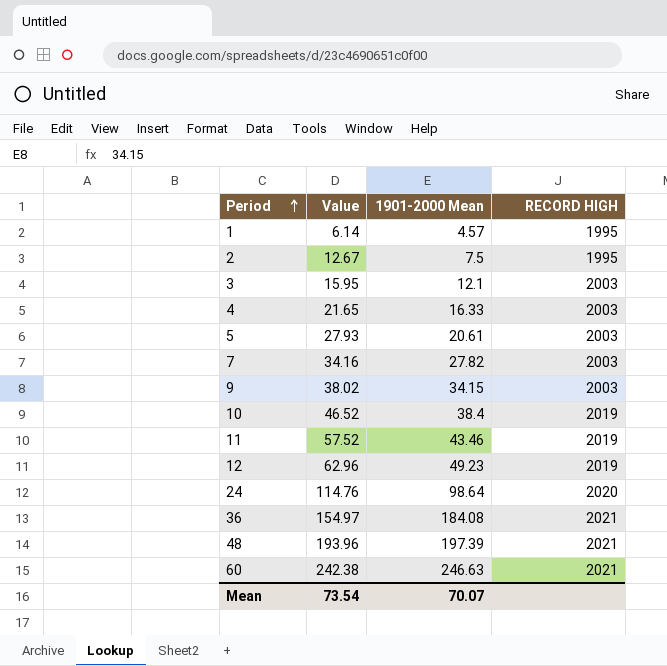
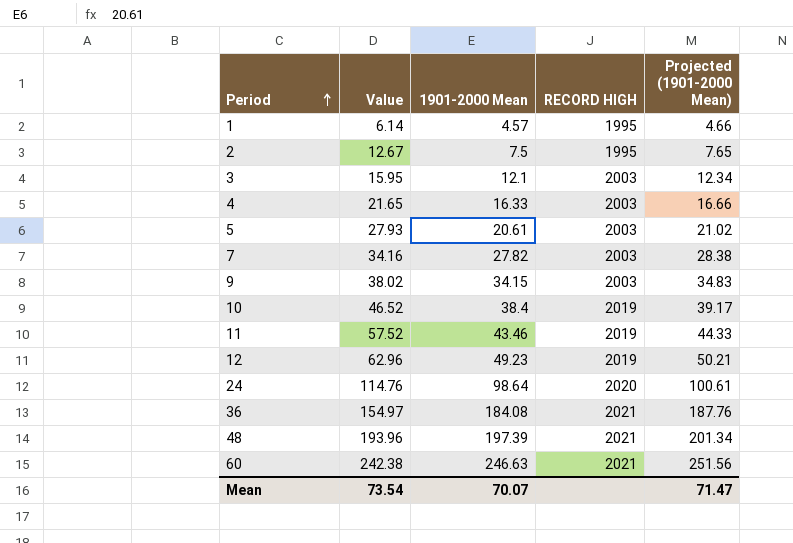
column Projected (1901-2000 Mean) | formula: none -> [1901-2000 Mean] * 1.02

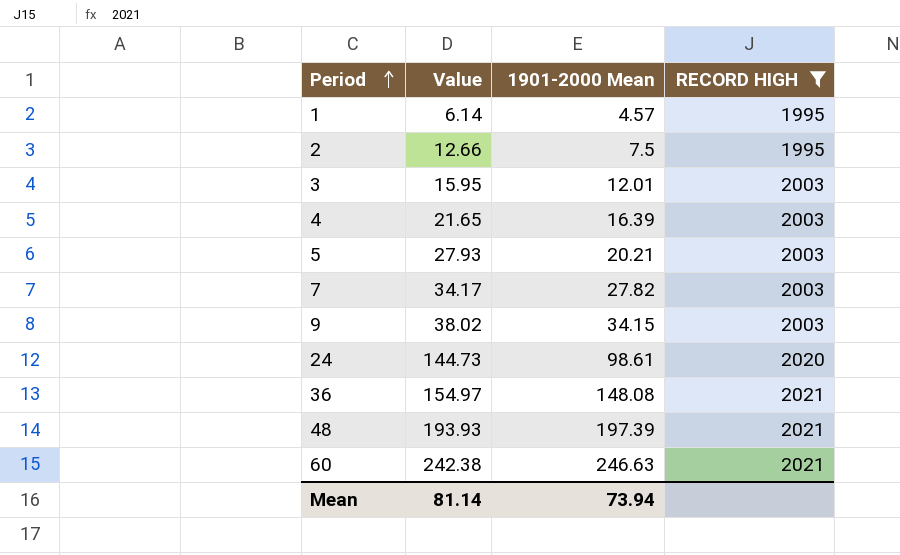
filter: none -> RECORD HIGH != 2019
column Projected (1901-2000 Mean) | formula: [1901-2000 Mean] * 1.02 -> none
2 | Value: 12.67 -> 12.66
3 | 1901-2000 Mean: 12.1 -> 12.01
4 | 1901-2000 Mean: 16.33 -> 16.39
5 | 1901-2000 Mean: 20.61 -> 20.21
7 | Value: 34.16 -> 34.17
24 | Value: 114.76 -> 144.73
24 | 1901-2000 Mean: 98.64 -> 98.61
36 | 1901-2000 Mean: 184.08 -> 148.08
48 | Value: 193.96 -> 193.93
Mean | Value: 73.54 -> 81.14
Mean | 1901-2000 Mean: 70.07 -> 73.94

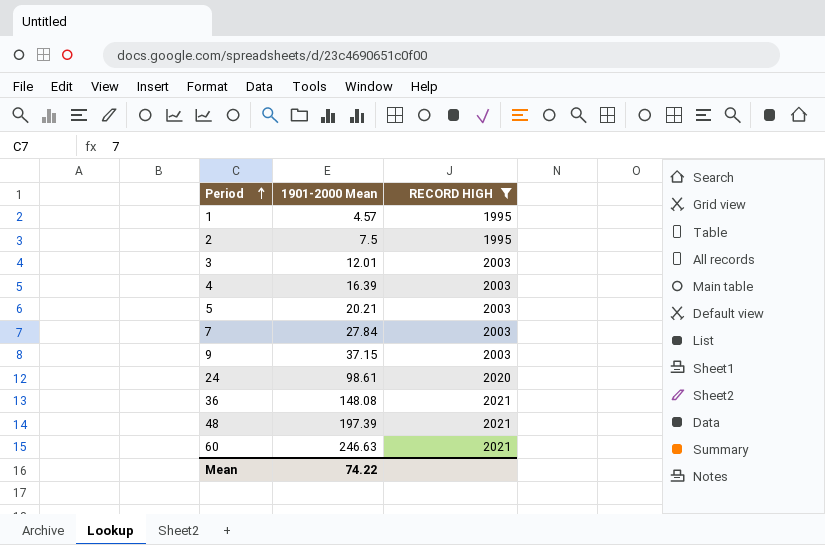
column Value | position: 2 -> none
7 | 1901-2000 Mean: 27.82 -> 27.84
9 | 1901-2000 Mean: 34.15 -> 37.15
Mean | 1901-2000 Mean: 73.94 -> 74.22

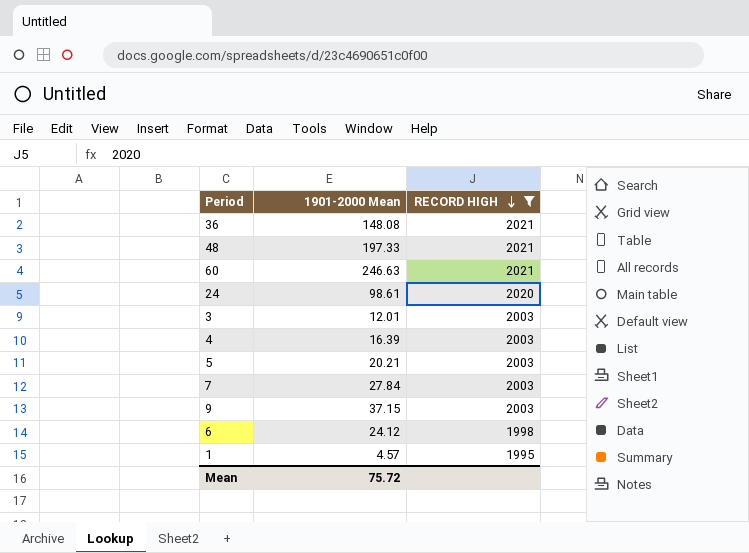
row order: Period ascending -> RECORD HIGH descending
row 2: 7.5 | 1995 -> none
48 | 1901-2000 Mean: 197.39 -> 197.33
row 6: none -> 24.12 | 1998
Mean | 1901-2000 Mean: 74.22 -> 75.72

